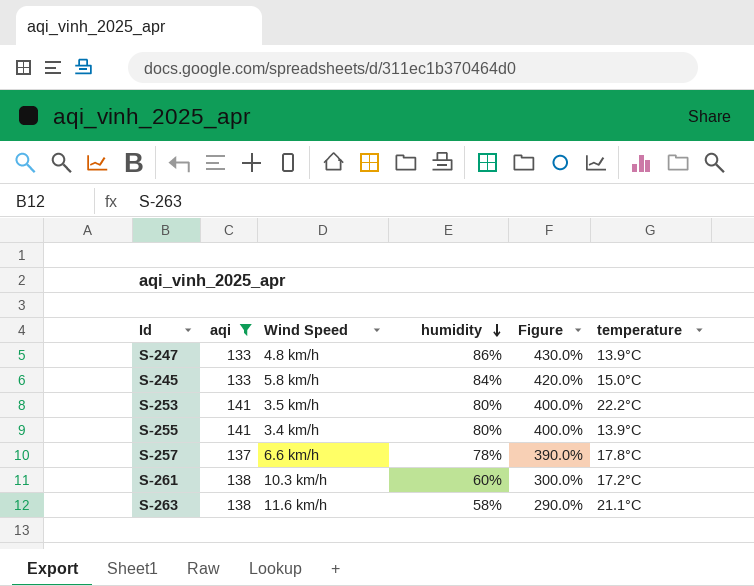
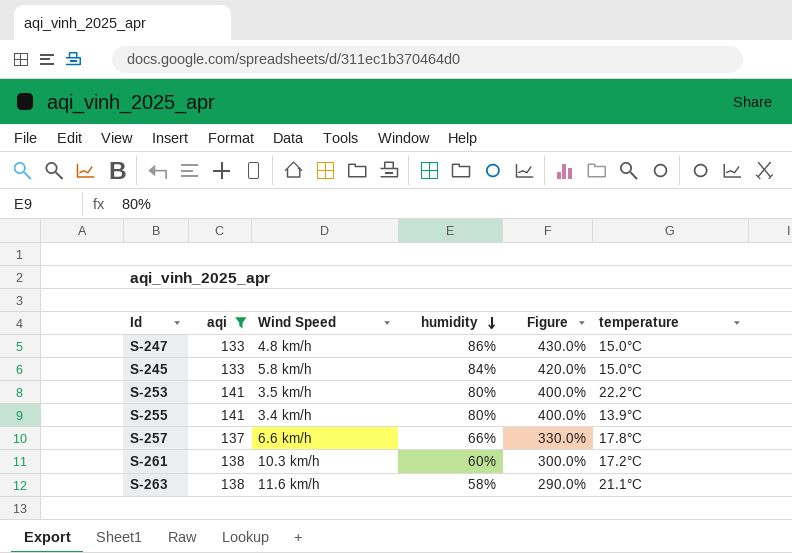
S-247 | temperature: 13.9°C -> 15.0°C
S-257 | humidity: 78% -> 66%
S-257 | Figure: 390.0% -> 330.0%

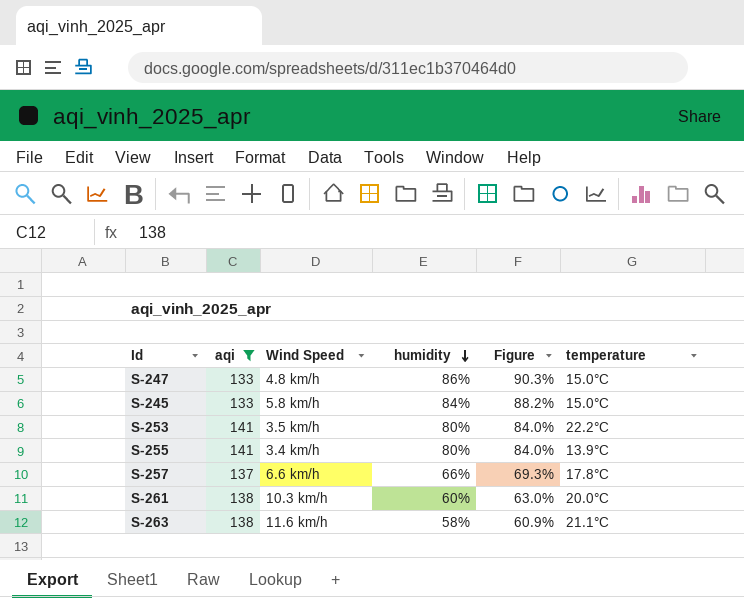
column Figure | formula: [humidity] * 5 -> [humidity] * 1.05
S-261 | temperature: 17.2°C -> 20.0°C

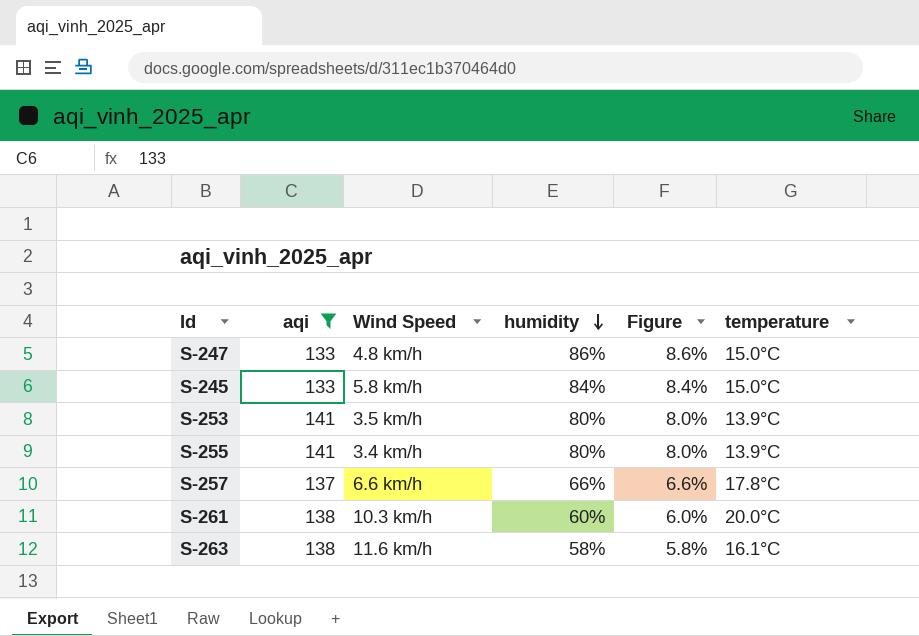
column Figure | formula: [humidity] * 1.05 -> [humidity] * 0.1
S-253 | temperature: 22.2°C -> 13.9°C
S-263 | temperature: 21.1°C -> 16.1°C

